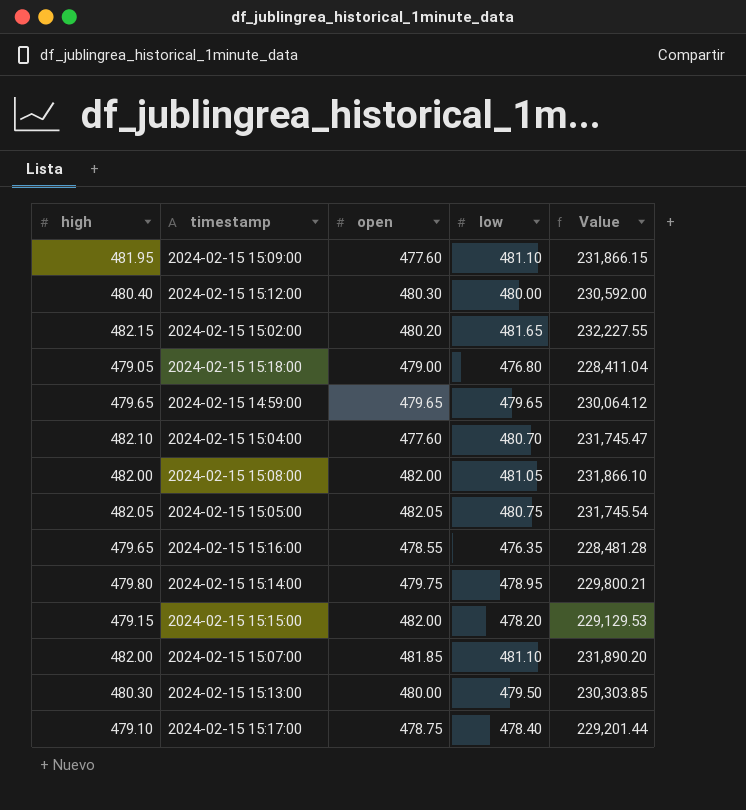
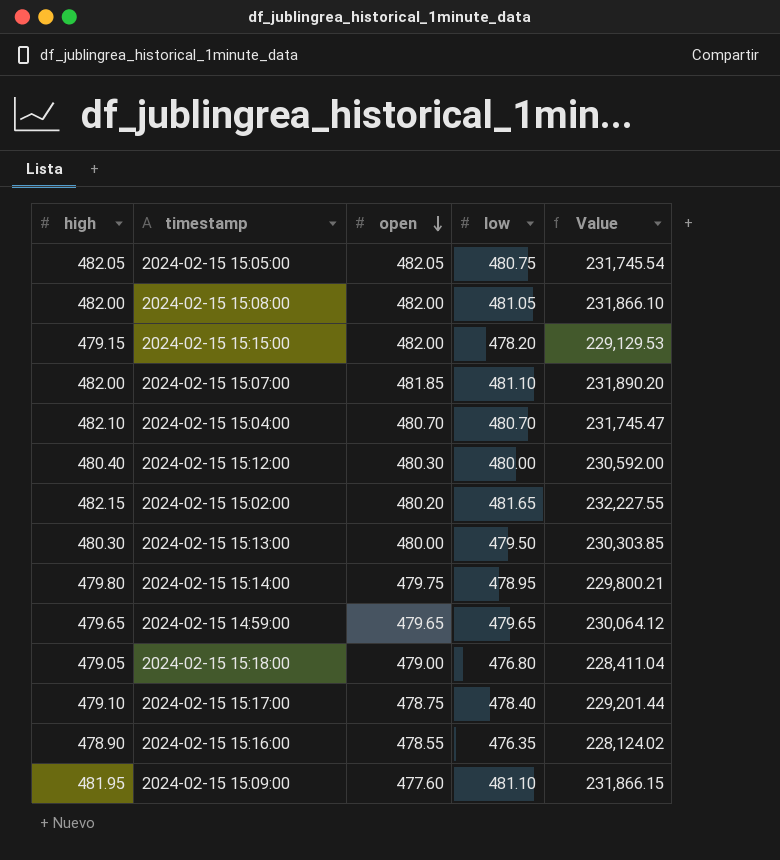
row order: none -> open descending
2024-02-15 15:04:00 | open: 477.60 -> 480.70
2024-02-15 15:16:00 | high: 479.65 -> 478.90
2024-02-15 15:16:00 | Value: 228,481.28 -> 228,124.02

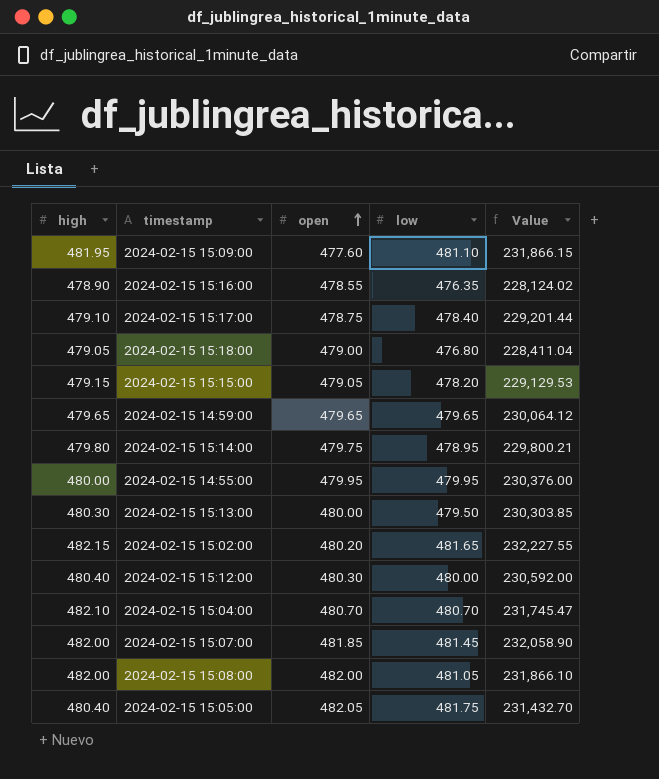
row order: open descending -> open ascending
2024-02-15 15:15:00 | open: 482.00 -> 479.05
row 2024-02-15 14:55:00: none -> 480.00 | 479.95 | 479.95 | 230,376.00
2024-02-15 15:07:00 | low: 481.10 -> 481.45
2024-02-15 15:07:00 | Value: 231,890.20 -> 232,058.90
2024-02-15 15:05:00 | high: 482.05 -> 480.40
2024-02-15 15:05:00 | low: 480.75 -> 481.75
2024-02-15 15:05:00 | Value: 231,745.54 -> 231,432.70

